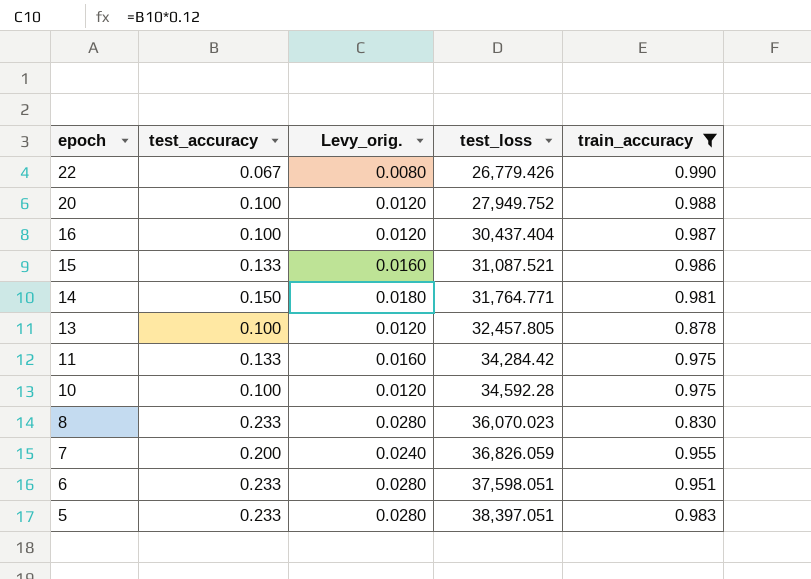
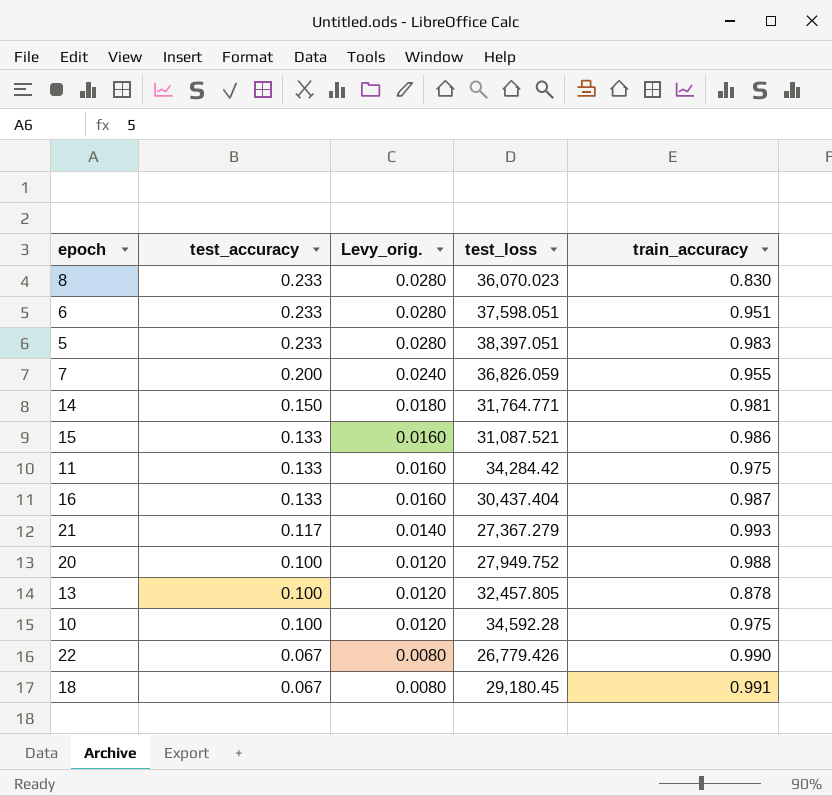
filter: train_accuracy <= 0.990 -> none
row order: epoch descending -> test_accuracy descending
16 | test_accuracy: 0.100 -> 0.133
16 | Levy_orig.: 0.0120 -> 0.0160

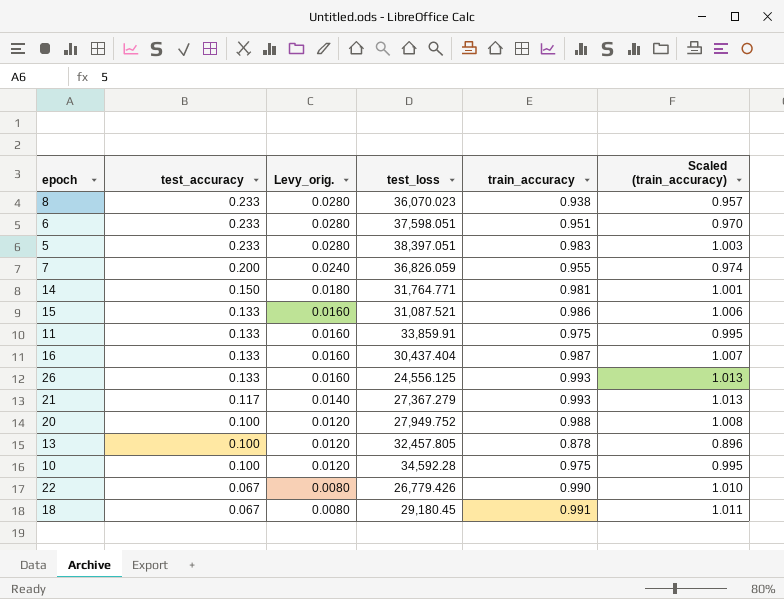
column Scaled (train_accuracy) | formula: none -> [train_accuracy] * 1.02
8 | train_accuracy: 0.830 -> 0.938
11 | test_loss: 34,284.42 -> 33,859.91
row 26: none -> 0.133 | 0.0160 | 24,556.125 | 0.993 | 1.013

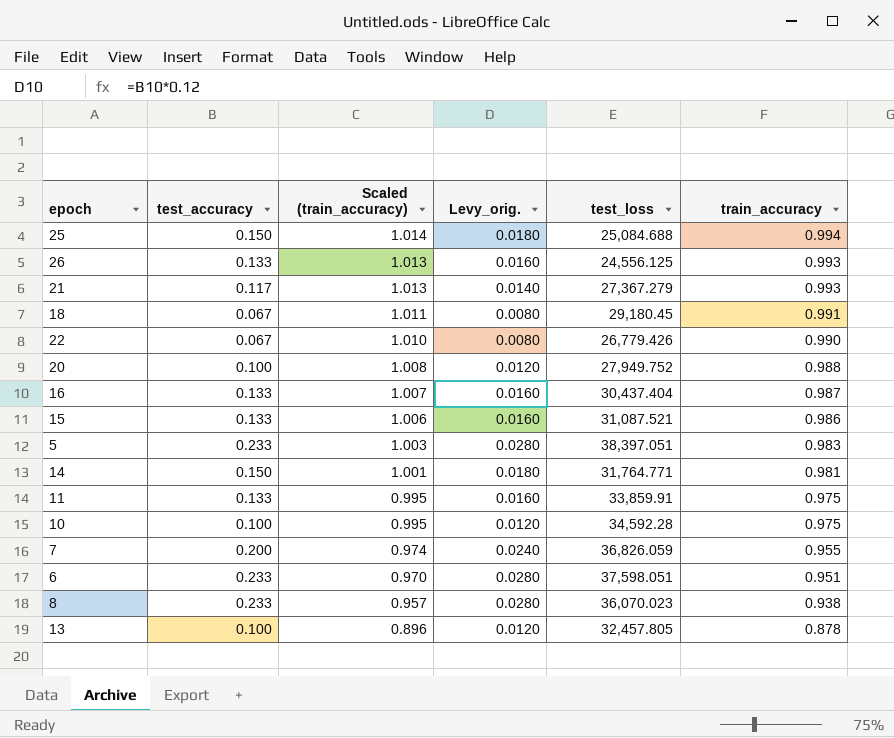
row order: test_accuracy descending -> Scaled (train_accuracy) descending
column Scaled (train_accuracy) | position: 6 -> 3
row 25: none -> 0.150 | 1.014 | 0.0180 | 25,084.688 | 0.994

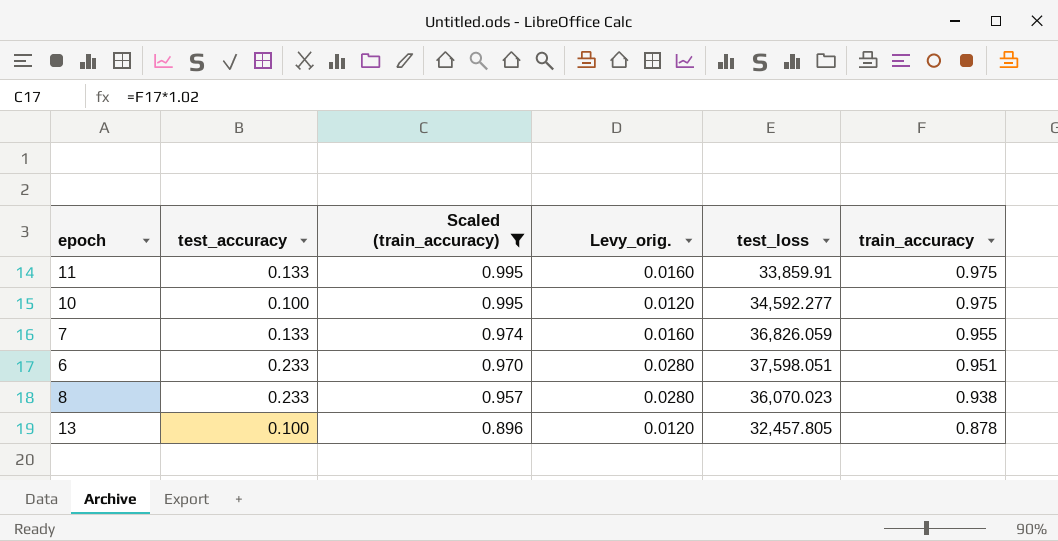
filter: none -> Scaled (train_accuracy) <= 0.995
10 | test_loss: 34,592.28 -> 34,592.277
7 | test_accuracy: 0.200 -> 0.133
7 | Levy_orig.: 0.0240 -> 0.0160

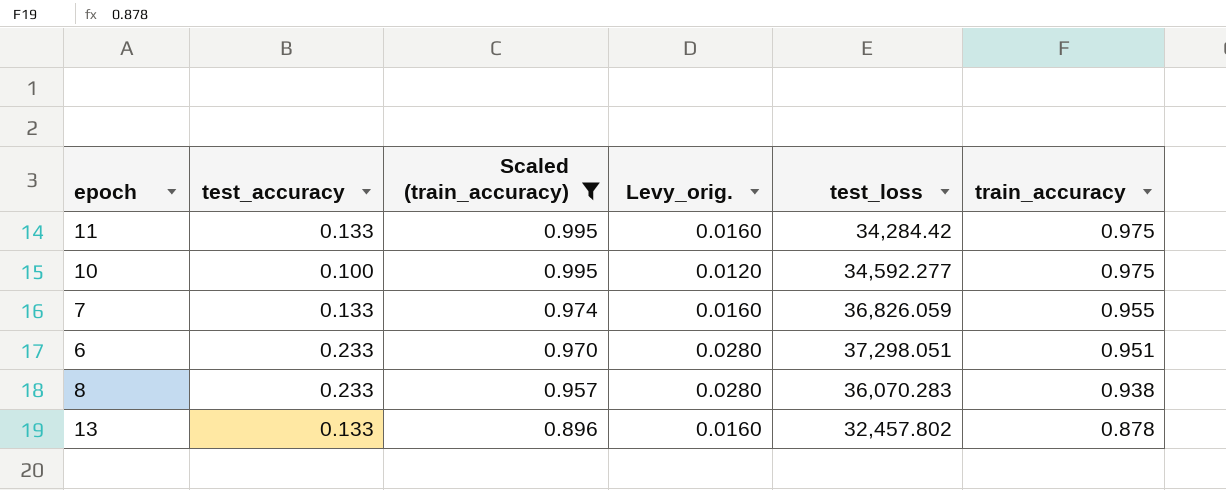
11 | test_loss: 33,859.91 -> 34,284.42
6 | test_loss: 37,598.051 -> 37,298.051
8 | test_loss: 36,070.023 -> 36,070.283
13 | test_accuracy: 0.100 -> 0.133
13 | Levy_orig.: 0.0120 -> 0.0160
13 | test_loss: 32,457.805 -> 32,457.802

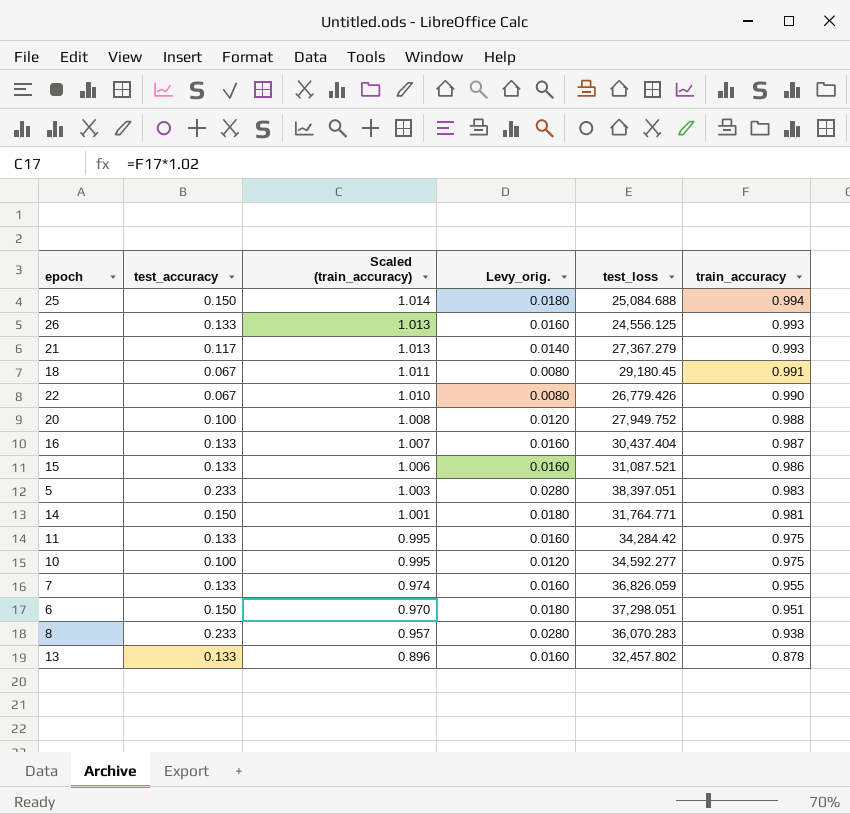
filter: Scaled (train_accuracy) <= 0.995 -> none
6 | test_accuracy: 0.233 -> 0.150
6 | Levy_orig.: 0.0280 -> 0.0180

